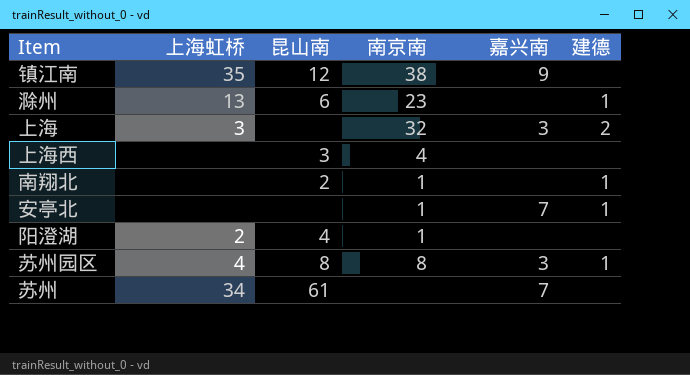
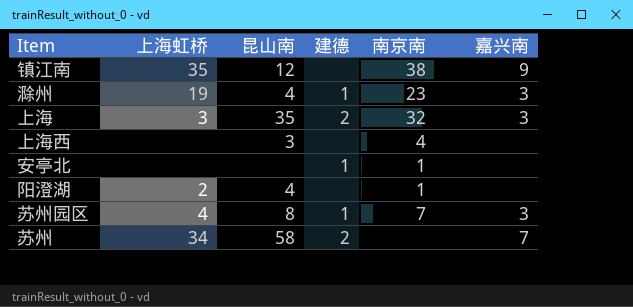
column 建德 | position: 6 -> 4
row 南翔北: none | 2 | 1 | none | 1 -> none
滁州 | 上海虹桥: 13 -> 19
滁州 | 昆山南: 6 -> 4
滁州 | 嘉兴南: none -> 3
上海 | 昆山南: none -> 35
安亭北 | 嘉兴南: 7 -> none
苏州园区 | 南京南: 8 -> 7
苏州 | 昆山南: 61 -> 58
苏州 | 建德: none -> 2

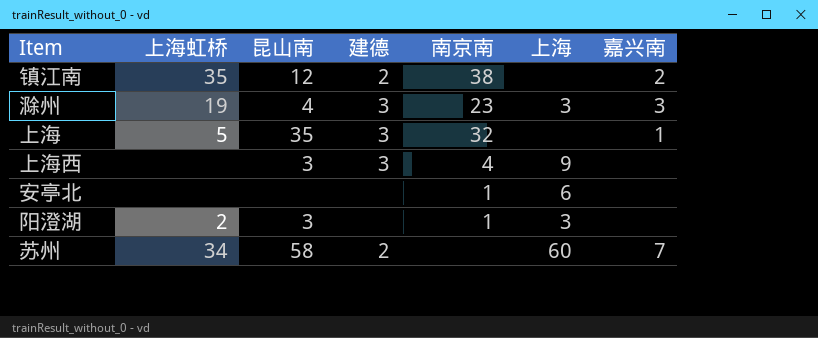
column 上海 | position: none -> 6
row 苏州园区: 4 | 8 | 1 | 7 | 3 -> none
镇江南 | 建德: none -> 2
镇江南 | 嘉兴南: 9 -> 2
滁州 | 建德: 1 -> 3
上海 | 上海虹桥: 3 -> 5
上海 | 建德: 2 -> 3
上海 | 嘉兴南: 3 -> 1
上海西 | 建德: none -> 3
安亭北 | 建德: 1 -> none
阳澄湖 | 昆山南: 4 -> 3

